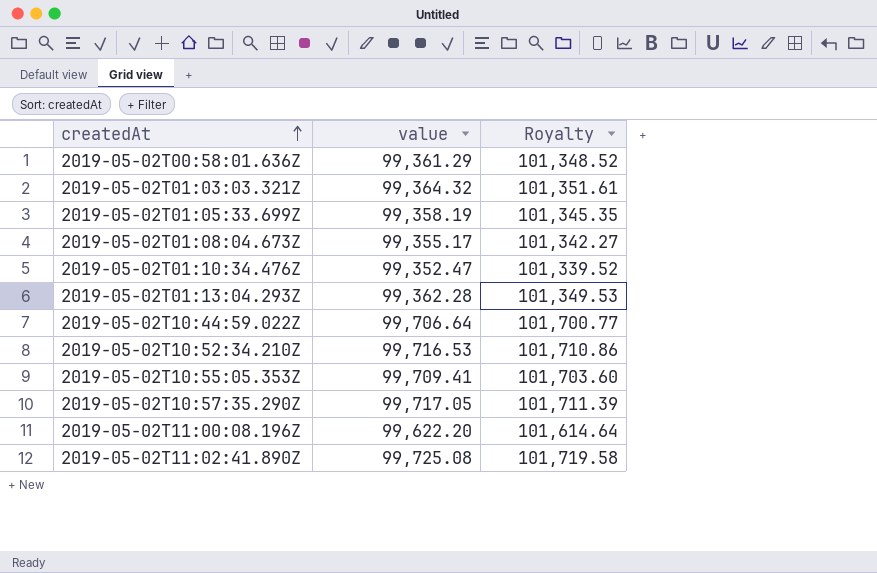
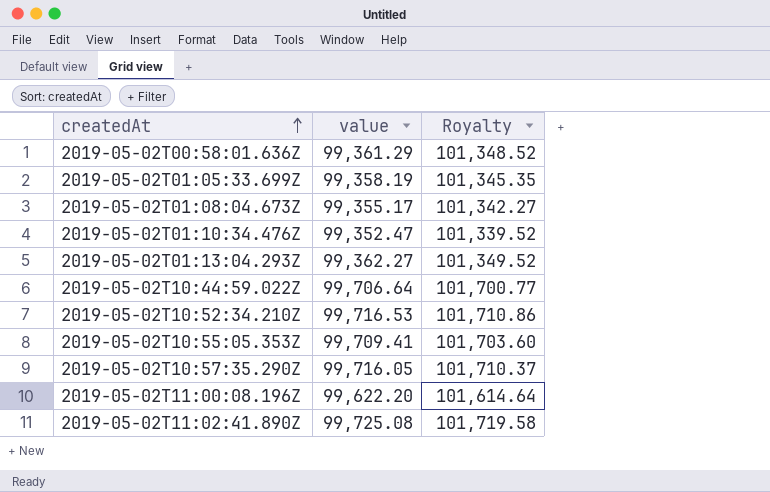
row 2019-05-02T01:03:03.321Z: 99,364.32 | 101,351.61 -> none
2019-05-02T01:13:04.293Z | value: 99,362.28 -> 99,362.27
2019-05-02T01:13:04.293Z | Royalty: 101,349.53 -> 101,349.52
2019-05-02T10:57:35.290Z | value: 99,717.05 -> 99,716.05
2019-05-02T10:57:35.290Z | Royalty: 101,711.39 -> 101,710.37

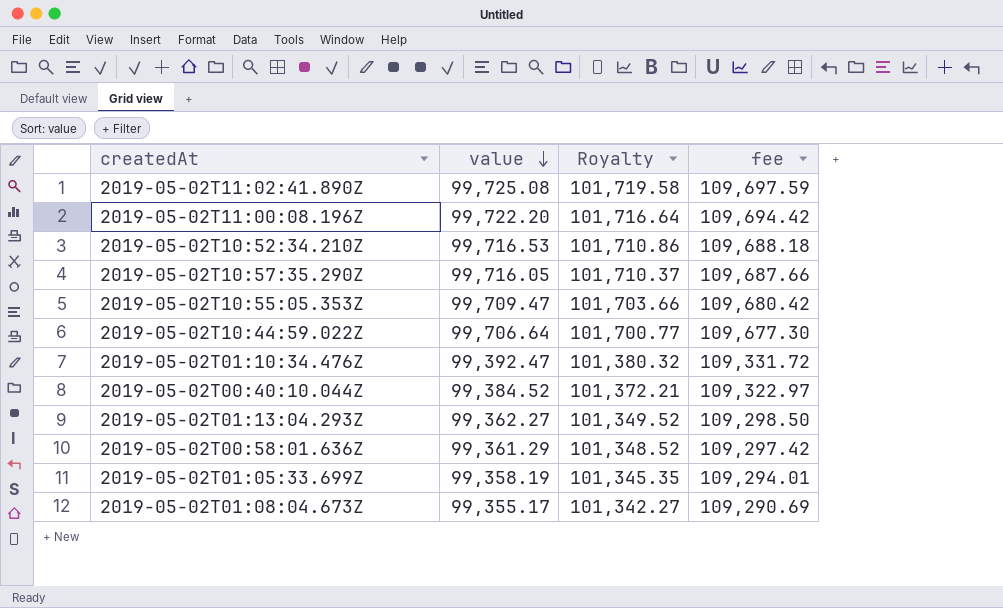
row order: createdAt ascending -> value descending
column fee | formula: none -> [value] * 1.1
2019-05-02T11:00:08.196Z | value: 99,622.20 -> 99,722.20
2019-05-02T11:00:08.196Z | Royalty: 101,614.64 -> 101,716.64
2019-05-02T10:55:05.353Z | value: 99,709.41 -> 99,709.47
2019-05-02T10:55:05.353Z | Royalty: 101,703.60 -> 101,703.66
2019-05-02T01:10:34.476Z | value: 99,352.47 -> 99,392.47
2019-05-02T01:10:34.476Z | Royalty: 101,339.52 -> 101,380.32
row 2019-05-02T00:40:10.044Z: none -> 99,384.52 | 101,372.21 | 109,322.97

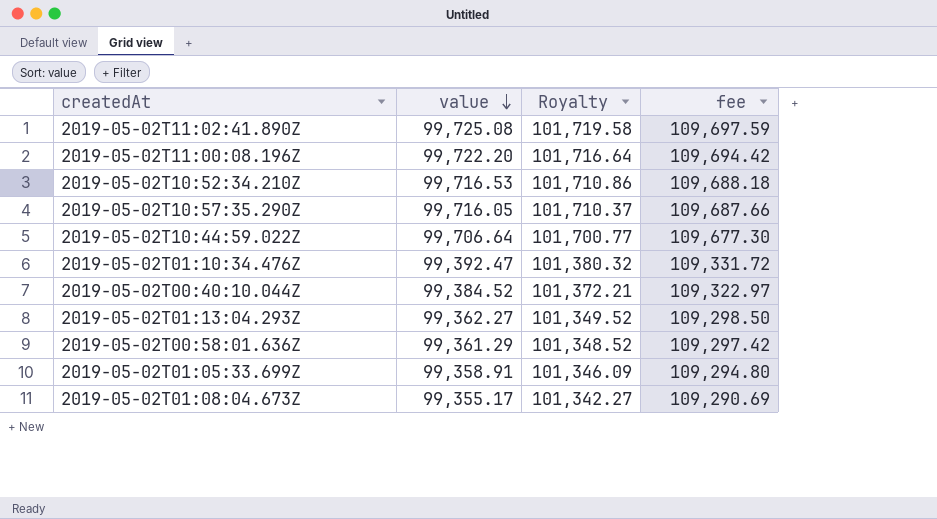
row 2019-05-02T10:55:05.353Z: 99,709.47 | 101,703.66 | 109,680.42 -> none
2019-05-02T01:05:33.699Z | value: 99,358.19 -> 99,358.91
2019-05-02T01:05:33.699Z | Royalty: 101,345.35 -> 101,346.09
2019-05-02T01:05:33.699Z | fee: 109,294.01 -> 109,294.80

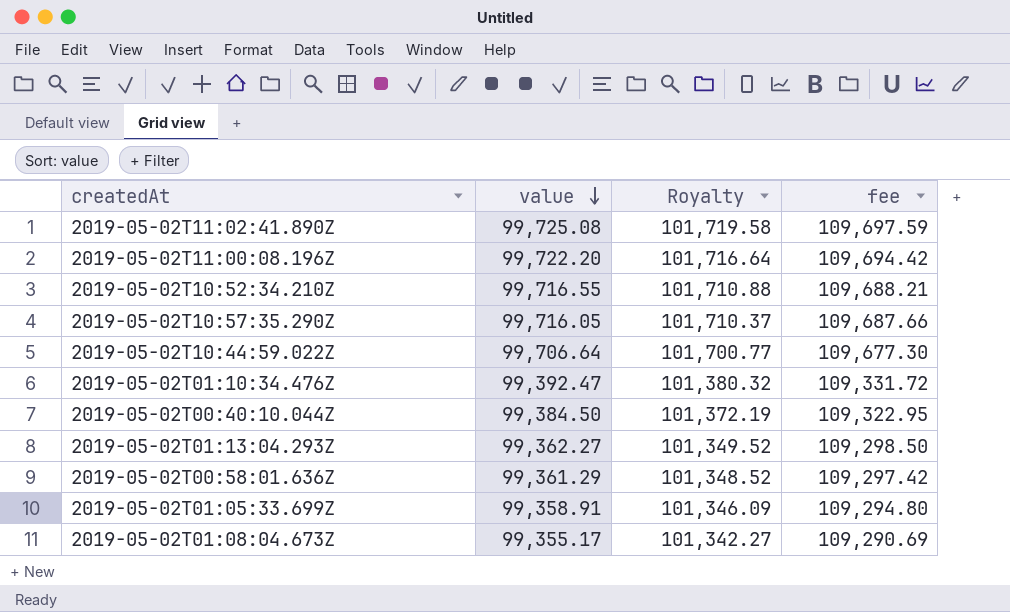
2019-05-02T10:52:34.210Z | value: 99,716.53 -> 99,716.55
2019-05-02T10:52:34.210Z | Royalty: 101,710.86 -> 101,710.88
2019-05-02T10:52:34.210Z | fee: 109,688.18 -> 109,688.21
2019-05-02T00:40:10.044Z | value: 99,384.52 -> 99,384.50
2019-05-02T00:40:10.044Z | Royalty: 101,372.21 -> 101,372.19
2019-05-02T00:40:10.044Z | fee: 109,322.97 -> 109,322.95

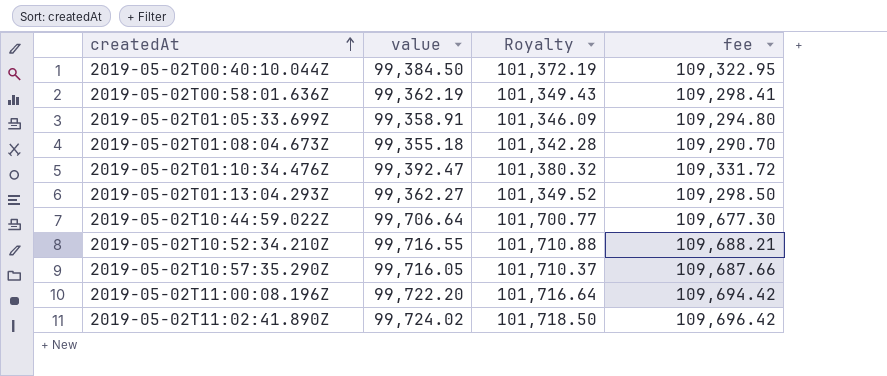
row order: value descending -> createdAt ascending
2019-05-02T00:58:01.636Z | value: 99,361.29 -> 99,362.19
2019-05-02T00:58:01.636Z | Royalty: 101,348.52 -> 101,349.43
2019-05-02T00:58:01.636Z | fee: 109,297.42 -> 109,298.41
2019-05-02T01:08:04.673Z | value: 99,355.17 -> 99,355.18
2019-05-02T01:08:04.673Z | Royalty: 101,342.27 -> 101,342.28
2019-05-02T01:08:04.673Z | fee: 109,290.69 -> 109,290.70
2019-05-02T11:02:41.890Z | value: 99,725.08 -> 99,724.02
2019-05-02T11:02:41.890Z | Royalty: 101,719.58 -> 101,718.50
2019-05-02T11:02:41.890Z | fee: 109,697.59 -> 109,696.42

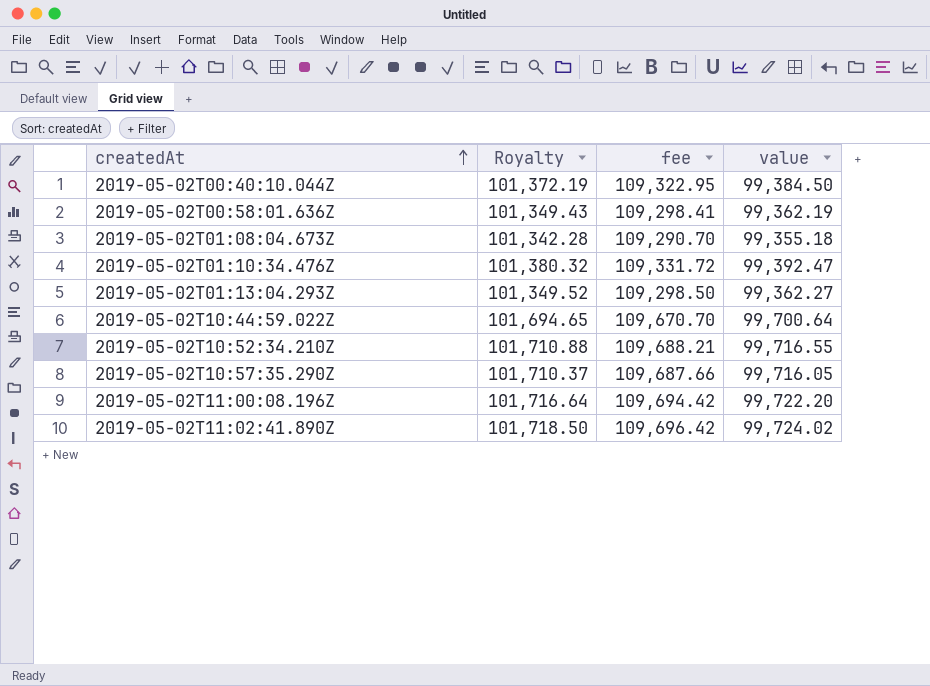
column value | position: 2 -> 4
row 2019-05-02T01:05:33.699Z: 99,358.91 | 101,346.09 | 109,294.80 -> none
2019-05-02T10:44:59.022Z | Royalty: 101,700.77 -> 101,694.65
2019-05-02T10:44:59.022Z | fee: 109,677.30 -> 109,670.70
2019-05-02T10:44:59.022Z | value: 99,706.64 -> 99,700.64

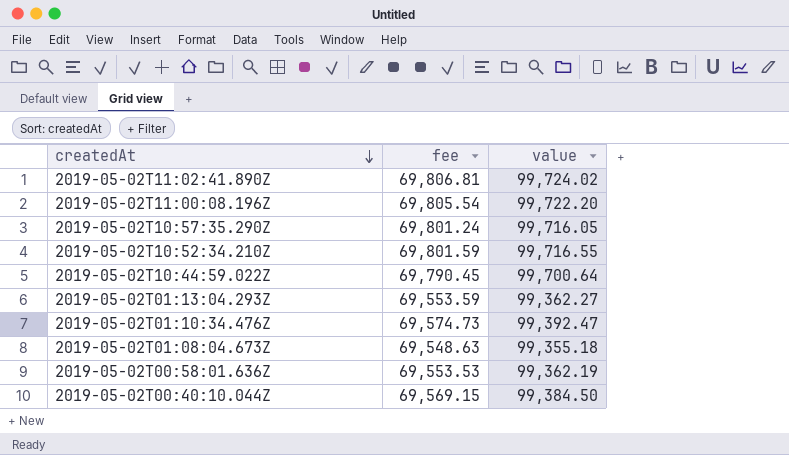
row order: createdAt ascending -> createdAt descending
column Royalty | formula: [value] * 1.02 -> none
column fee | formula: [value] * 1.1 -> [value] * 0.7

